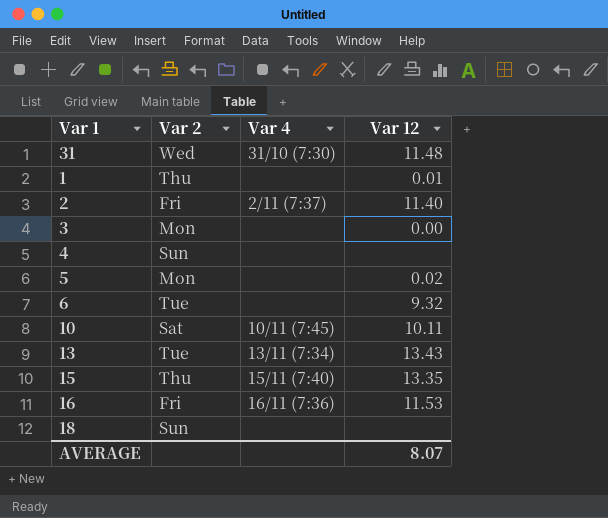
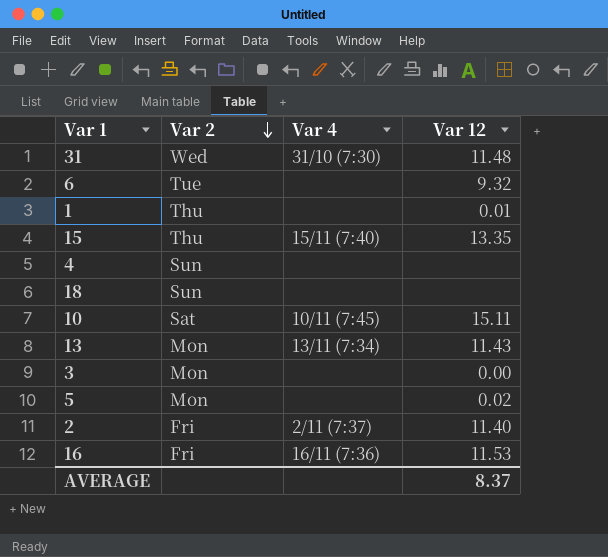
row order: none -> Var 2 descending
10 | Var 12: 10.11 -> 15.11
13 | Var 2: Tue -> Mon
13 | Var 12: 13.43 -> 11.43
AVERAGE | Var 12: 8.07 -> 8.37

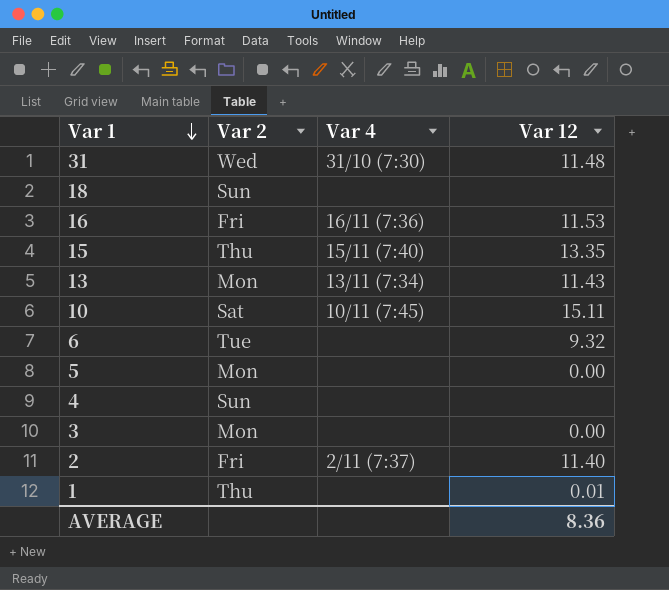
row order: Var 2 descending -> Var 1 descending
5 | Var 12: 0.02 -> 0.00
AVERAGE | Var 12: 8.37 -> 8.36

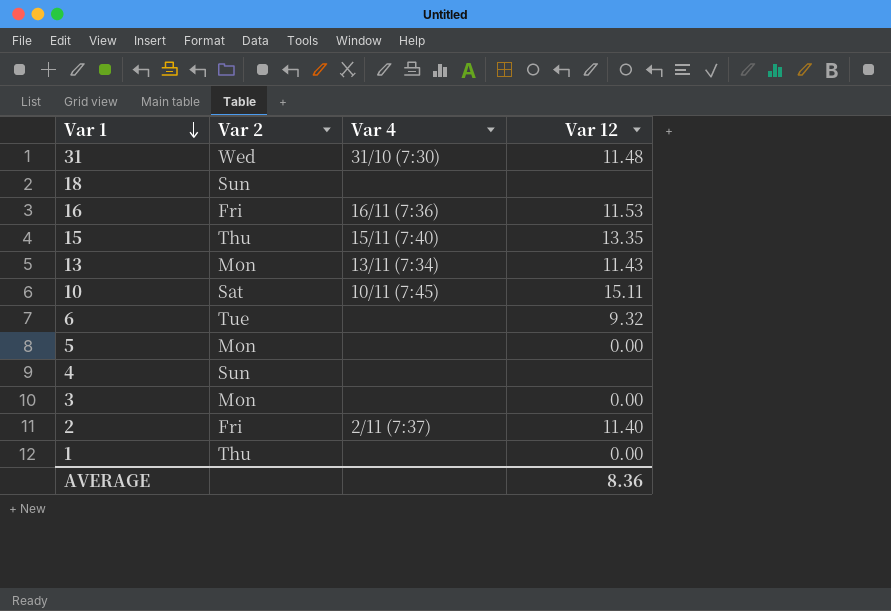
1 | Var 12: 0.01 -> 0.00

